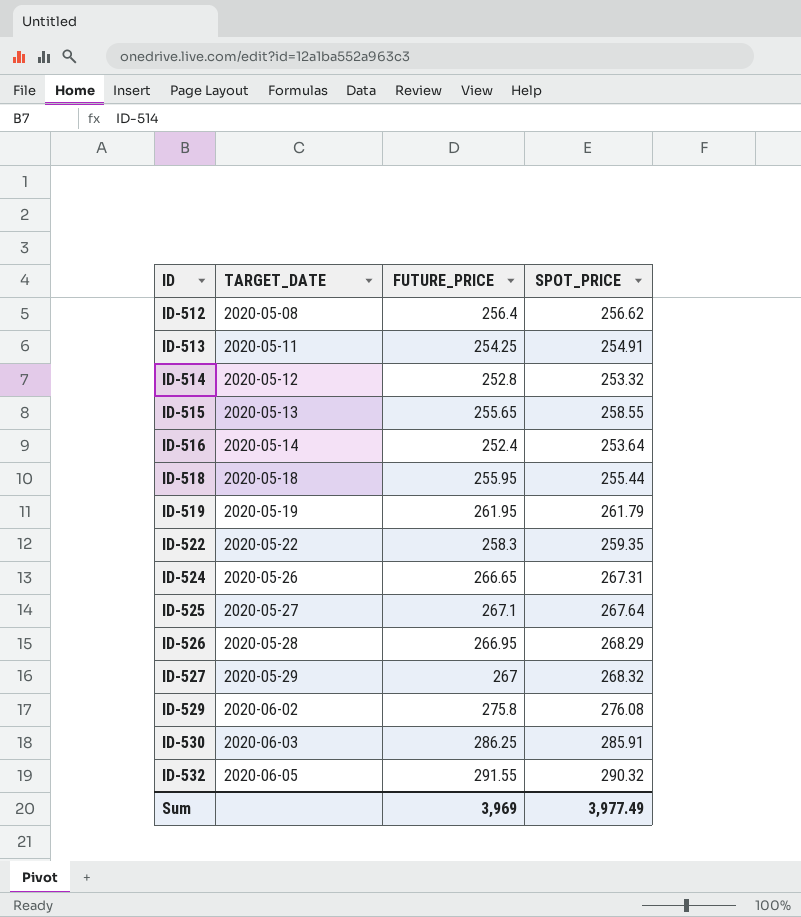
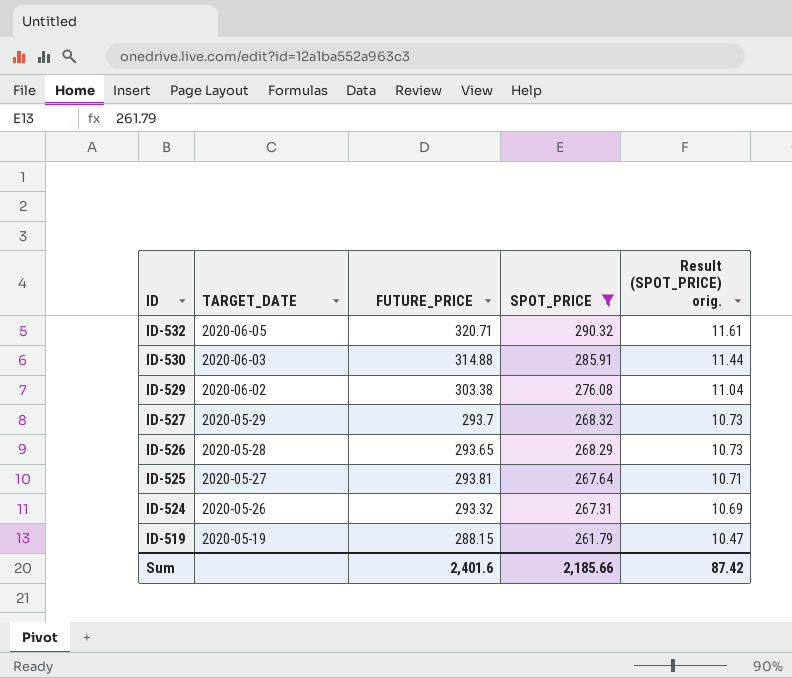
filter: none -> SPOT_PRICE >= 261.79
row order: ID ascending -> ID descending
column Result (SPOT_PRICE) orig. | formula: none -> [SPOT_PRICE] * 0.04
ID-532 | FUTURE_PRICE: 291.55 -> 320.71
ID-530 | FUTURE_PRICE: 286.25 -> 314.88
ID-529 | FUTURE_PRICE: 275.8 -> 303.38
ID-527 | FUTURE_PRICE: 267 -> 293.7
ID-526 | FUTURE_PRICE: 266.95 -> 293.65
ID-525 | FUTURE_PRICE: 267.1 -> 293.81
ID-524 | FUTURE_PRICE: 266.65 -> 293.32
ID-519 | FUTURE_PRICE: 261.95 -> 288.15
Sum | FUTURE_PRICE: 3,969 -> 2,401.6
Sum | SPOT_PRICE: 3,977.49 -> 2,185.66

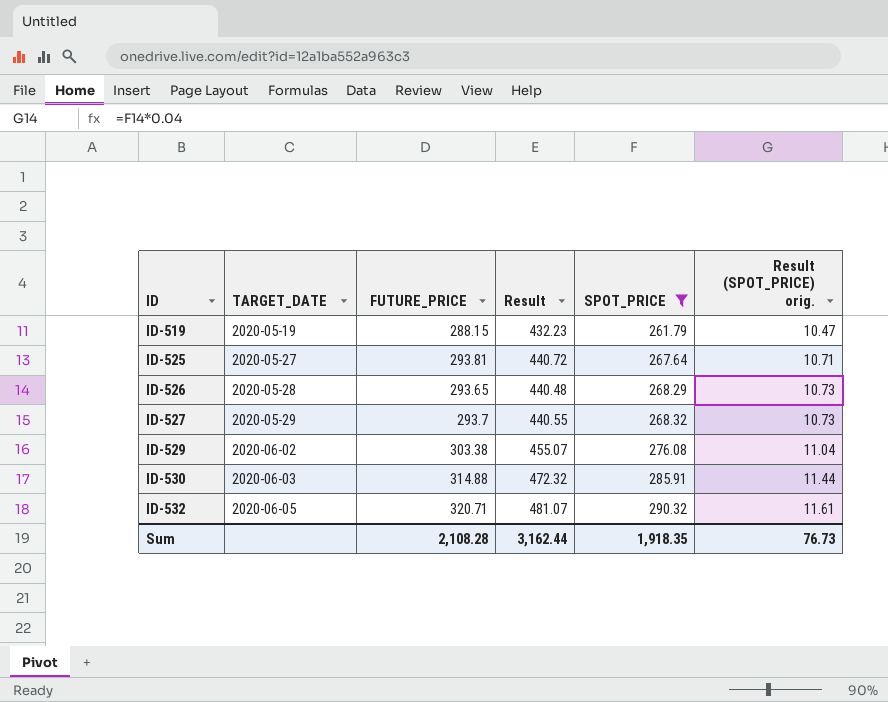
row order: ID descending -> ID ascending
column Result | formula: none -> [FUTURE_PRICE] * 1.5
row ID-524: 2020-05-26 | 293.32 | 267.31 | 10.69 -> none
Sum | FUTURE_PRICE: 2,401.6 -> 2,108.28
Sum | SPOT_PRICE: 2,185.66 -> 1,918.35
Sum | Result (SPOT_PRICE) orig.: 87.42 -> 76.73

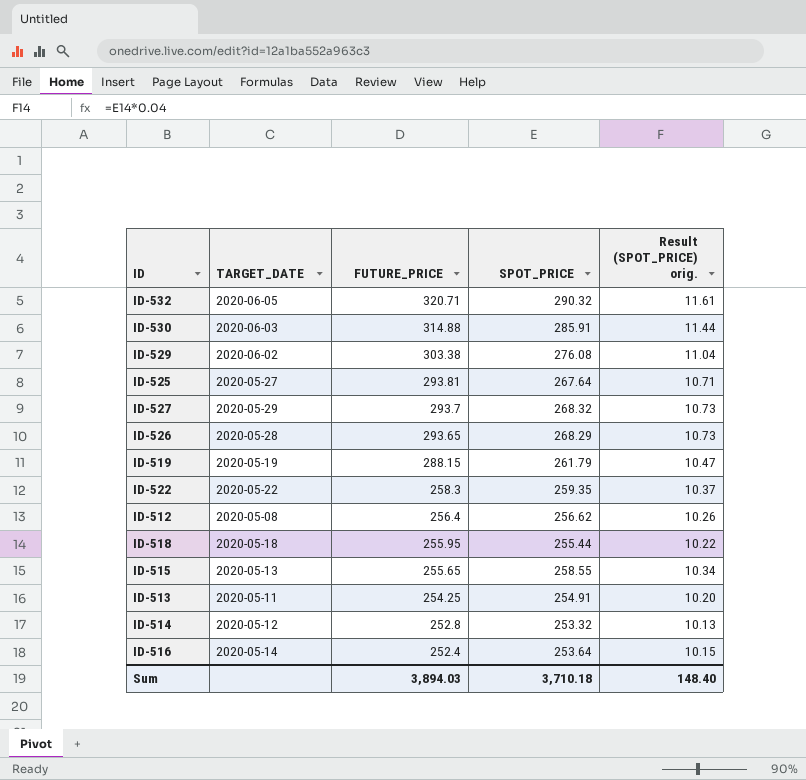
filter: SPOT_PRICE >= 261.79 -> none
row order: ID ascending -> FUTURE_PRICE descending
column Result | formula: [FUTURE_PRICE] * 1.5 -> none
Sum | FUTURE_PRICE: 2,108.28 -> 3,894.03
Sum | SPOT_PRICE: 1,918.35 -> 3,710.18
Sum | Result (SPOT_PRICE) orig.: 76.73 -> 148.40

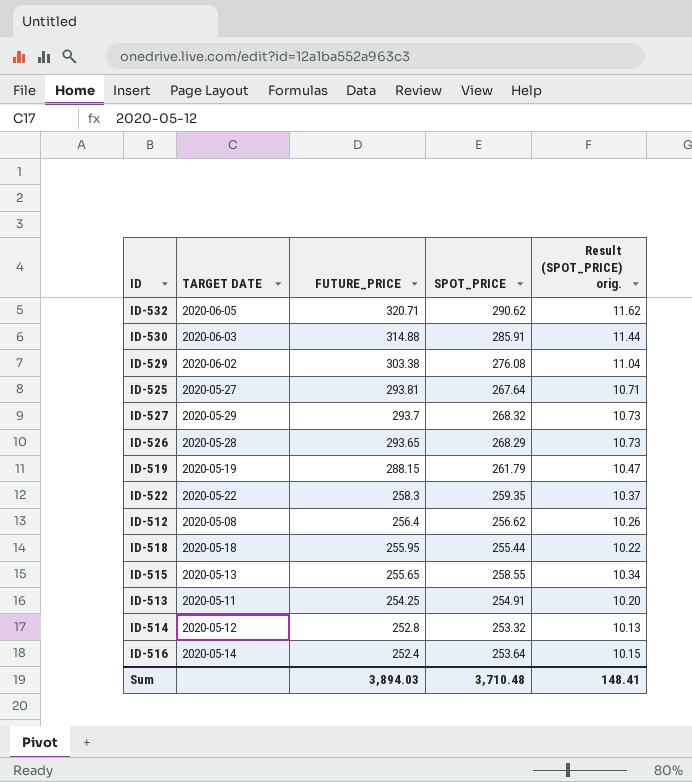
column name: TARGET_DATE -> TARGET DATE
ID-532 | SPOT_PRICE: 290.32 -> 290.62
ID-532 | Result (SPOT_PRICE) orig.: 11.61 -> 11.62
Sum | SPOT_PRICE: 3,710.18 -> 3,710.48
Sum | Result (SPOT_PRICE) orig.: 148.40 -> 148.41

